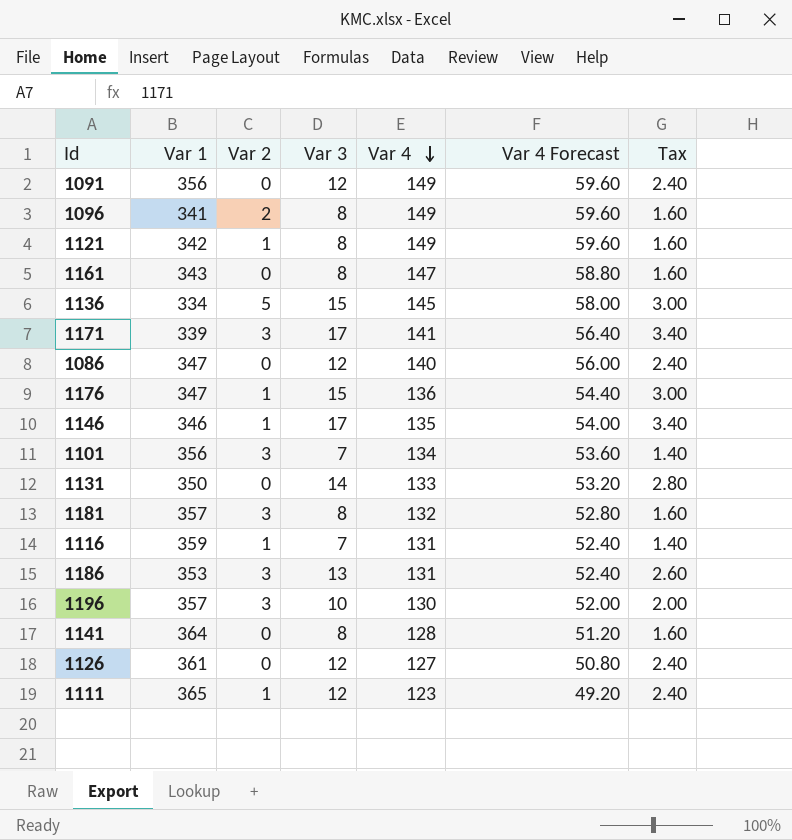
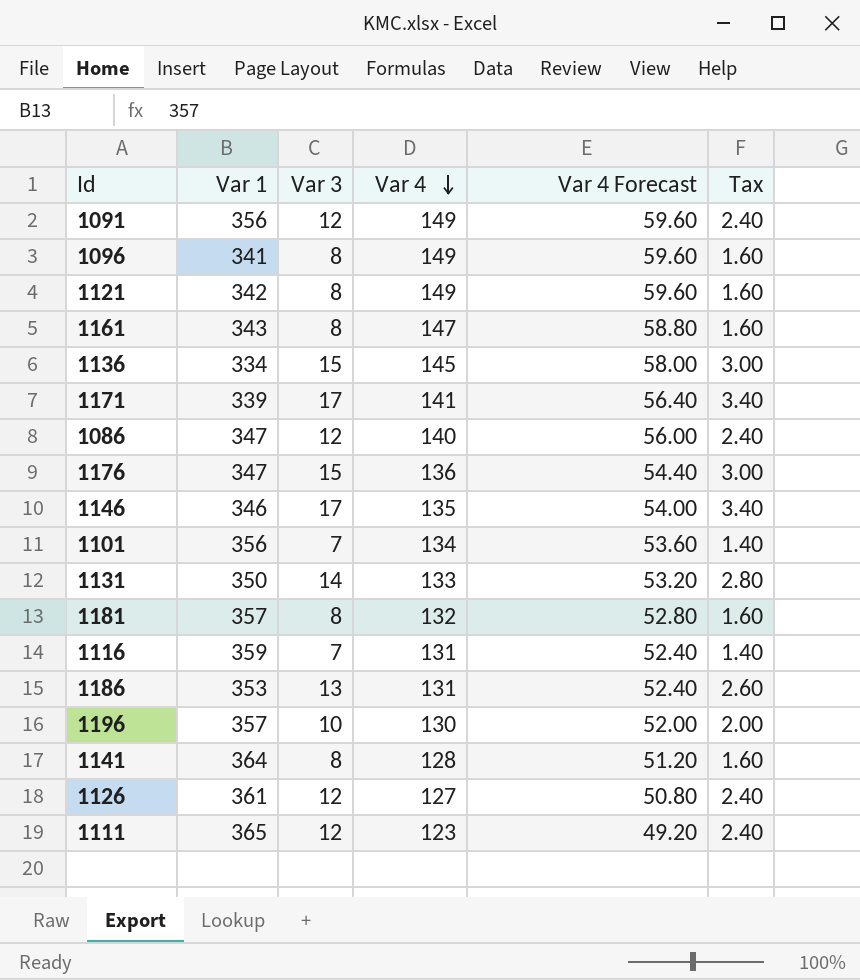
column Var 2 | position: 3 -> none

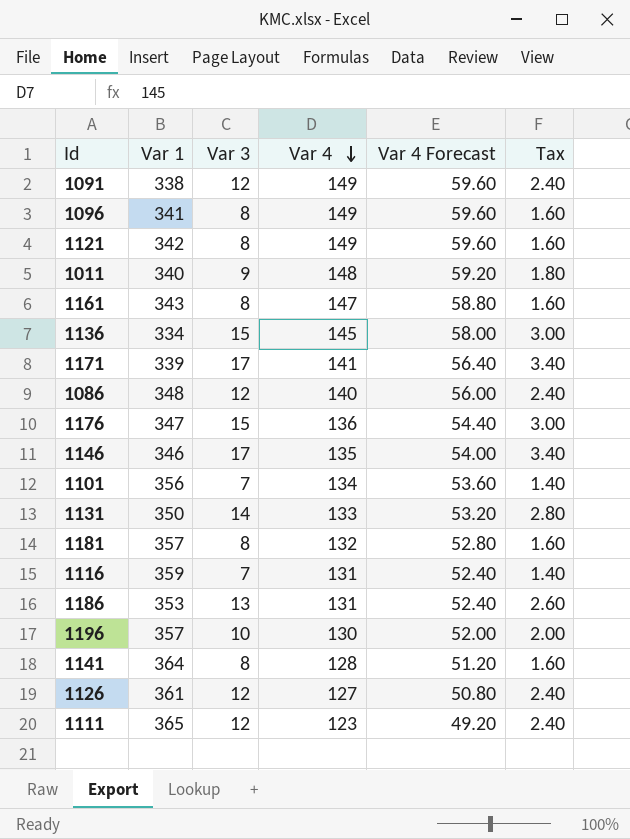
1091 | Var 1: 356 -> 338
row 1011: none -> 340 | 9 | 148 | 59.20 | 1.80
1086 | Var 1: 347 -> 348

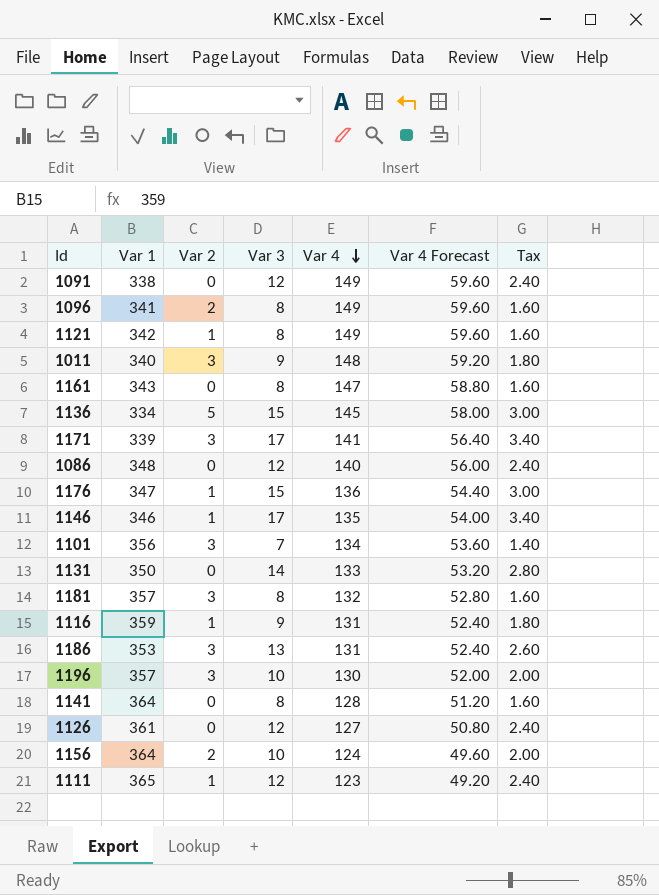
column Var 2 | position: none -> 3
1116 | Var 3: 7 -> 9
1116 | Tax: 1.40 -> 1.80
row 1156: none -> 364 | 2 | 10 | 124 | 49.60 | 2.00

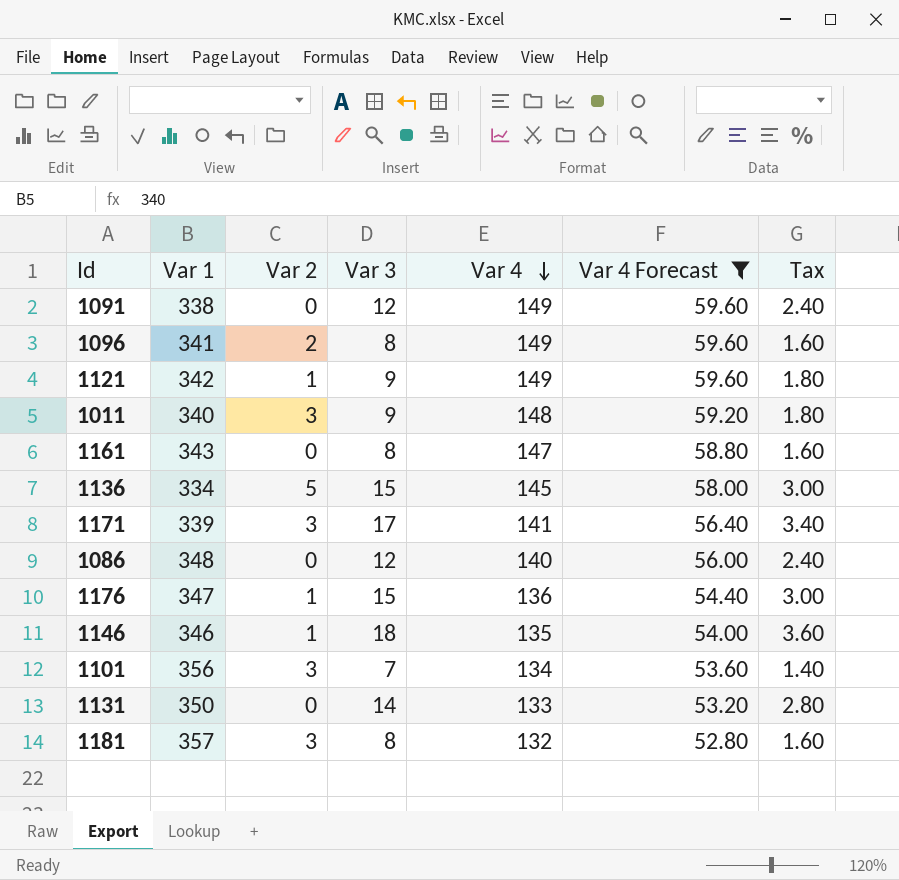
filter: none -> Var 4 Forecast >= 52.80
1121 | Var 3: 8 -> 9
1121 | Tax: 1.60 -> 1.80
1146 | Var 3: 17 -> 18
1146 | Tax: 3.40 -> 3.60

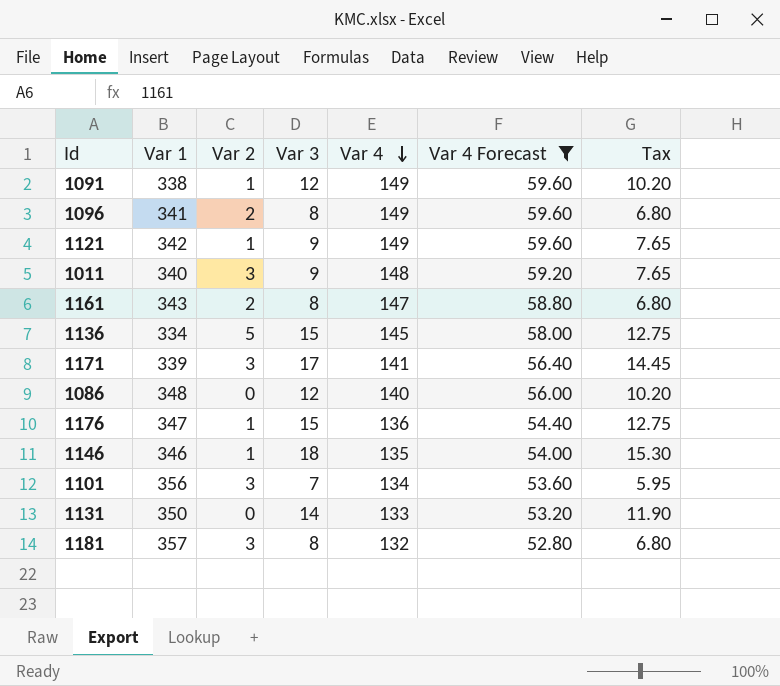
column Tax | formula: [Var 3] * 0.2 -> [Var 3] * 0.85
1091 | Var 2: 0 -> 1
1161 | Var 2: 0 -> 2

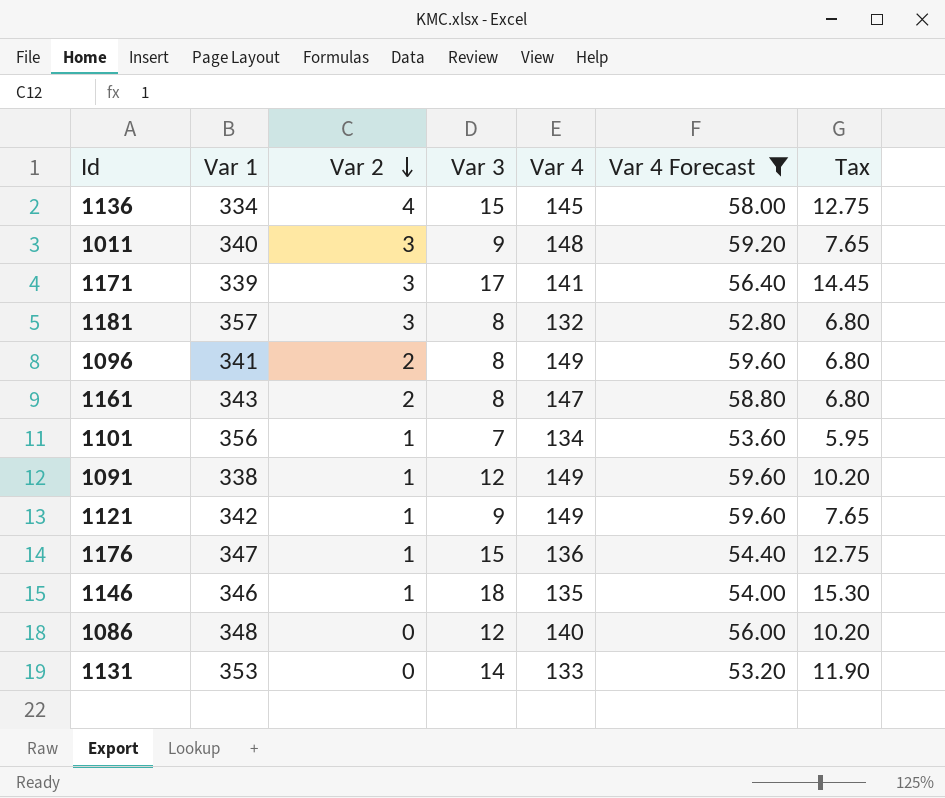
row order: Var 4 descending -> Var 2 descending
1136 | Var 2: 5 -> 4
1101 | Var 2: 3 -> 1
1131 | Var 1: 350 -> 353

